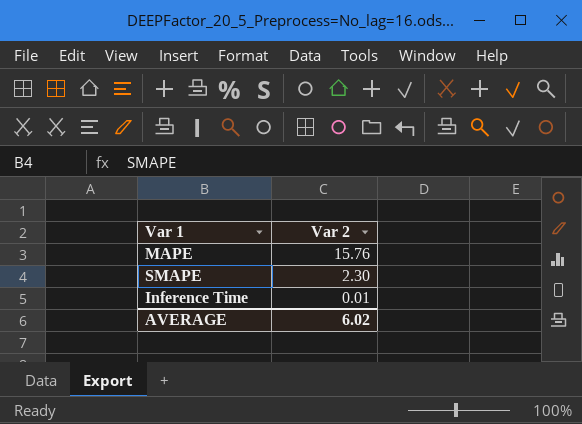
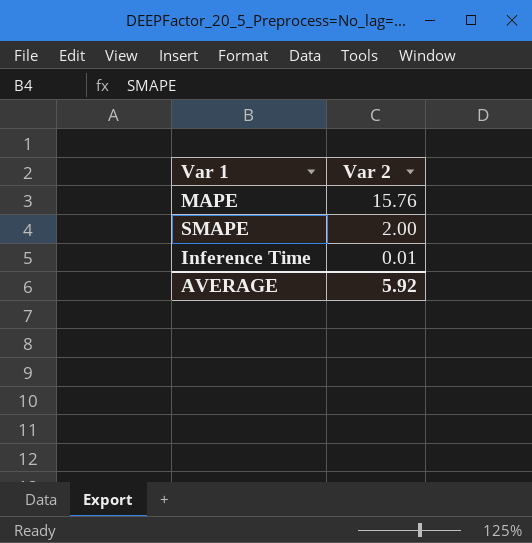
SMAPE | Var 2: 2.30 -> 2.00
AVERAGE | Var 2: 6.02 -> 5.92

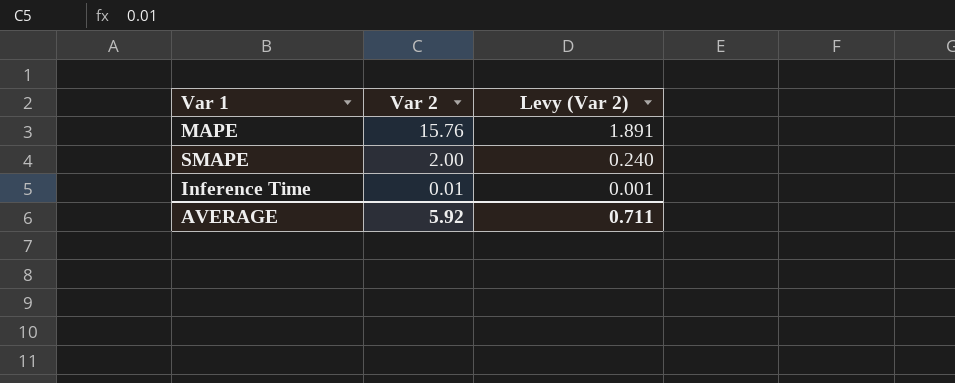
column Levy (Var 2) | formula: none -> [Var 2] * 0.12

